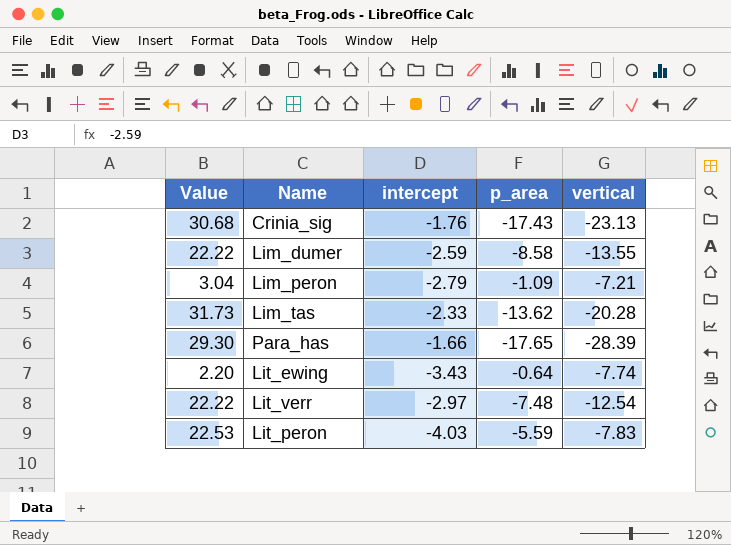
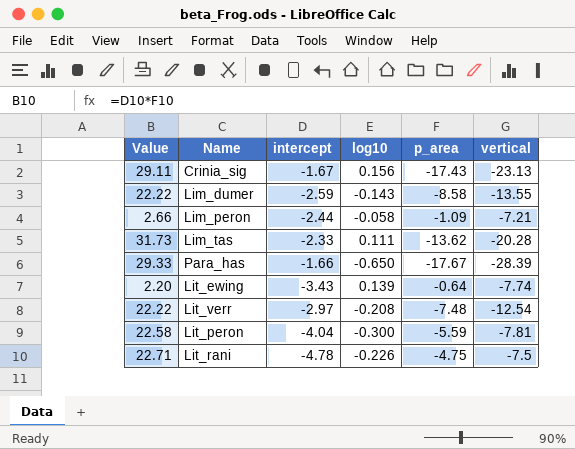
column log10 | position: none -> 4
Crinia_sig | Value: 30.68 -> 29.11
Crinia_sig | intercept: -1.76 -> -1.67
Lim_peron | Value: 3.04 -> 2.66
Lim_peron | intercept: -2.79 -> -2.44
Para_has | Value: 29.30 -> 29.33
Para_has | p_area: -17.65 -> -17.67
Lit_peron | Value: 22.53 -> 22.58
Lit_peron | intercept: -4.03 -> -4.04
Lit_peron | vertical: -7.83 -> -7.81
row Lit_rani: none -> 22.71 | -4.78 | -0.226 | -4.75 | -7.5

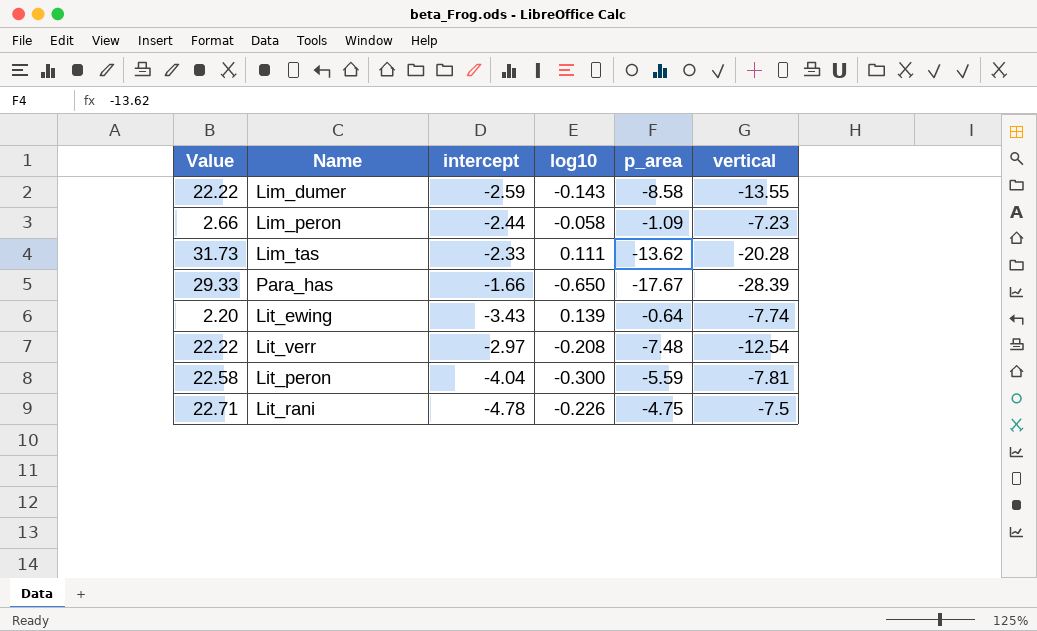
row Crinia_sig: 29.11 | -1.67 | 0.156 | -17.43 | -23.13 -> none
Lim_peron | vertical: -7.21 -> -7.23

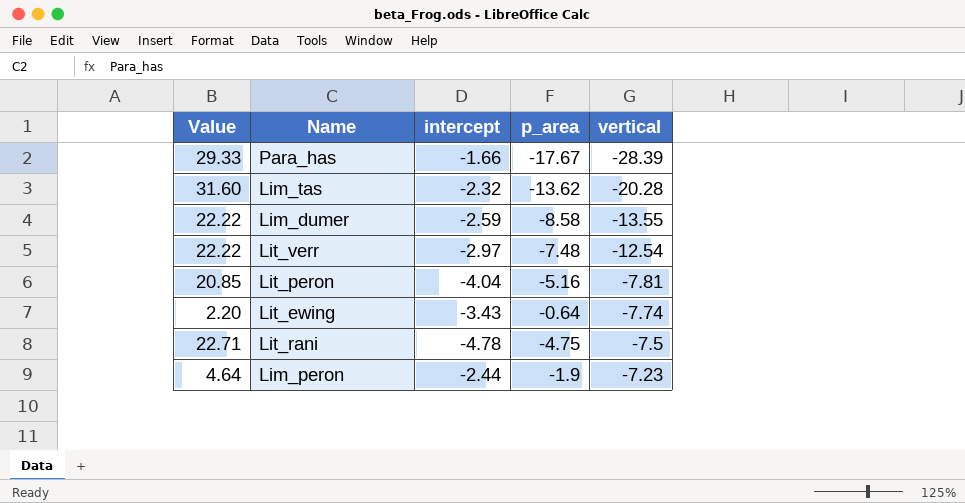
row order: none -> vertical ascending
column log10 | position: 4 -> none
Lim_tas | Value: 31.73 -> 31.60
Lim_tas | intercept: -2.33 -> -2.32
Lit_peron | Value: 22.58 -> 20.85
Lit_peron | p_area: -5.59 -> -5.16
Lim_peron | Value: 2.66 -> 4.64
Lim_peron | p_area: -1.09 -> -1.9

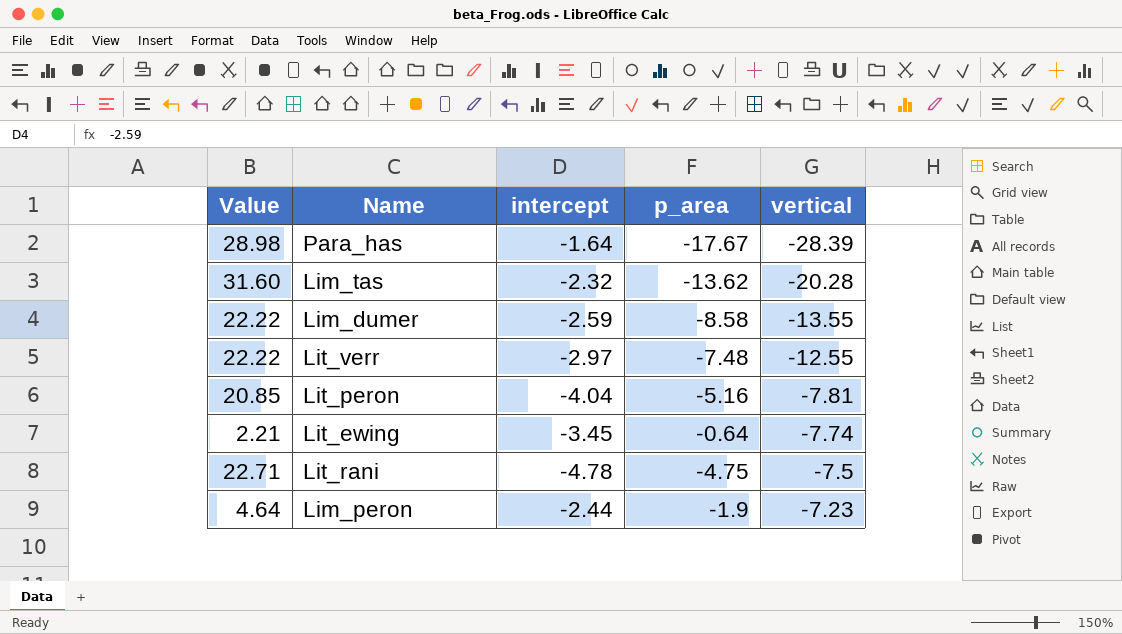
Para_has | Value: 29.33 -> 28.98
Para_has | intercept: -1.66 -> -1.64
Lit_verr | vertical: -12.54 -> -12.55
Lit_ewing | Value: 2.20 -> 2.21
Lit_ewing | intercept: -3.43 -> -3.45

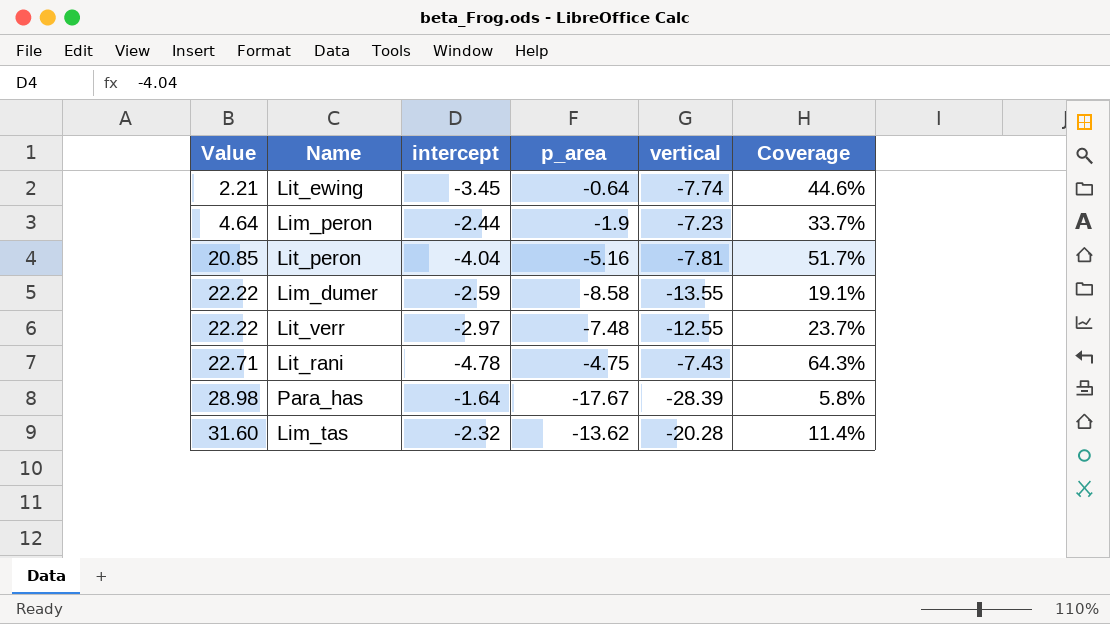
row order: vertical ascending -> Value ascending
column Coverage | formula: none -> [intercept] / [vertical]
Lit_rani | vertical: -7.5 -> -7.43

